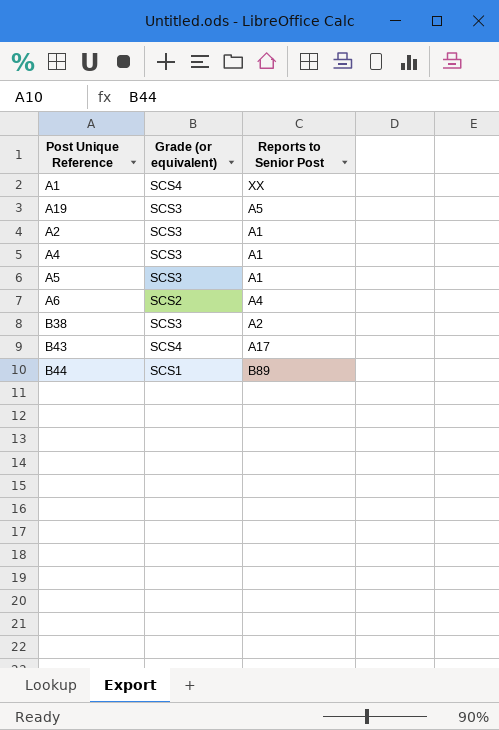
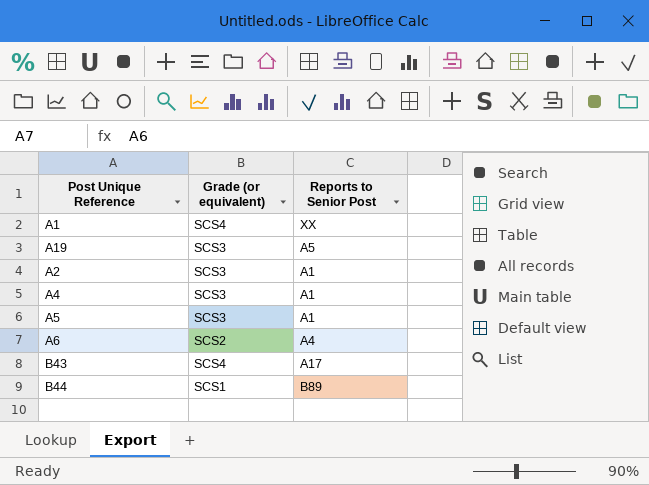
row B38: SCS3 | A2 -> none

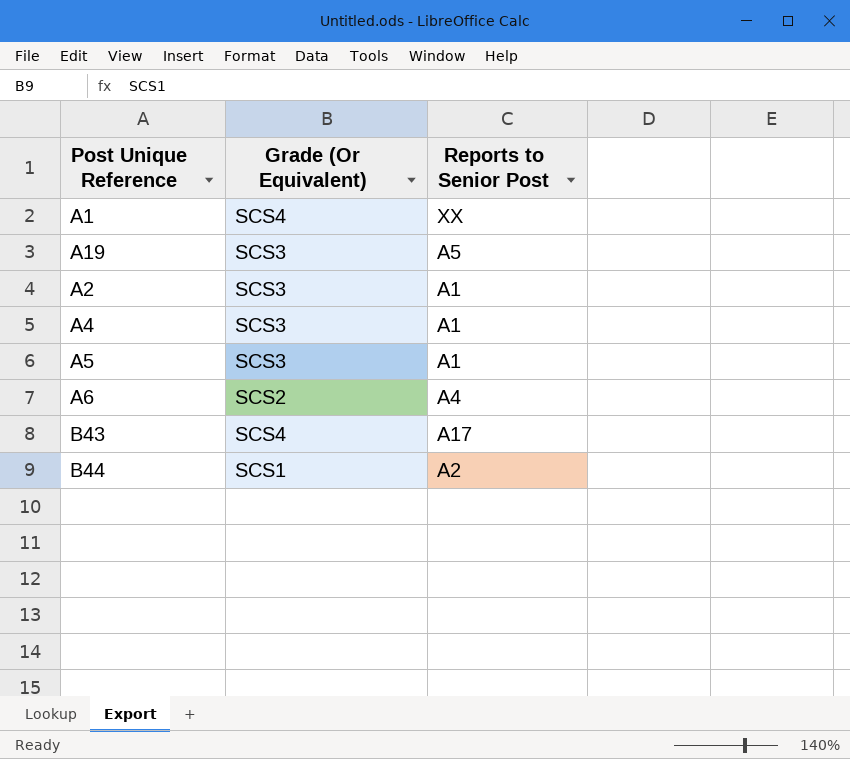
column name: Grade (or equivalent) -> Grade (Or Equivalent)
B44 | Reports to Senior Post: B89 -> A2

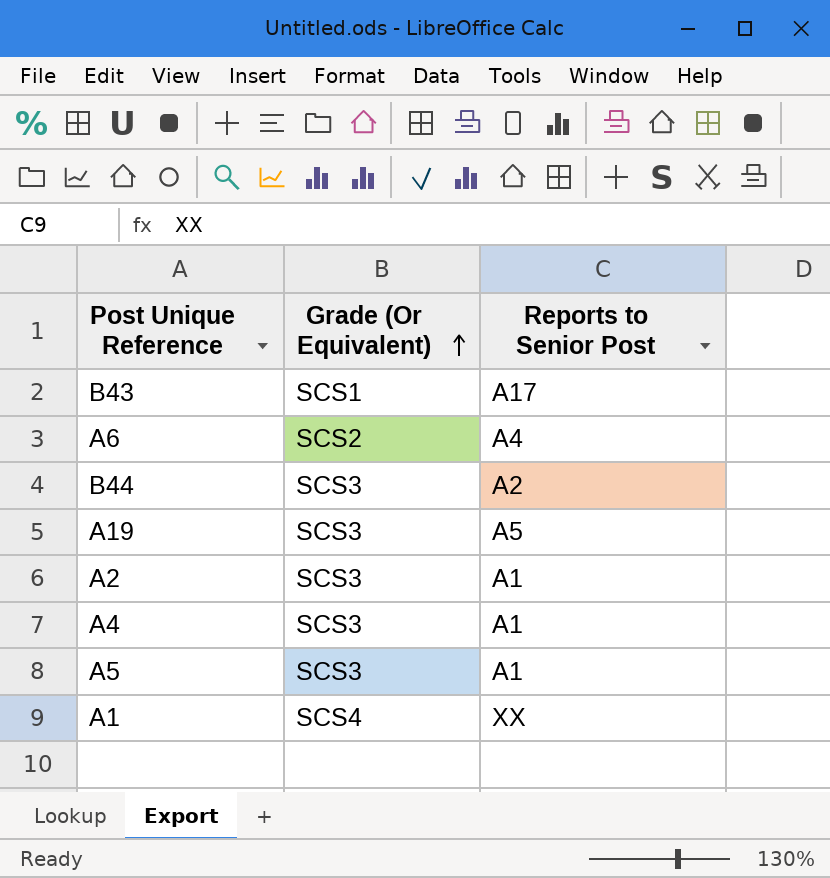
row order: none -> Grade (Or Equivalent) ascending
B43 | Grade (Or Equivalent): SCS4 -> SCS1
B44 | Grade (Or Equivalent): SCS1 -> SCS3

